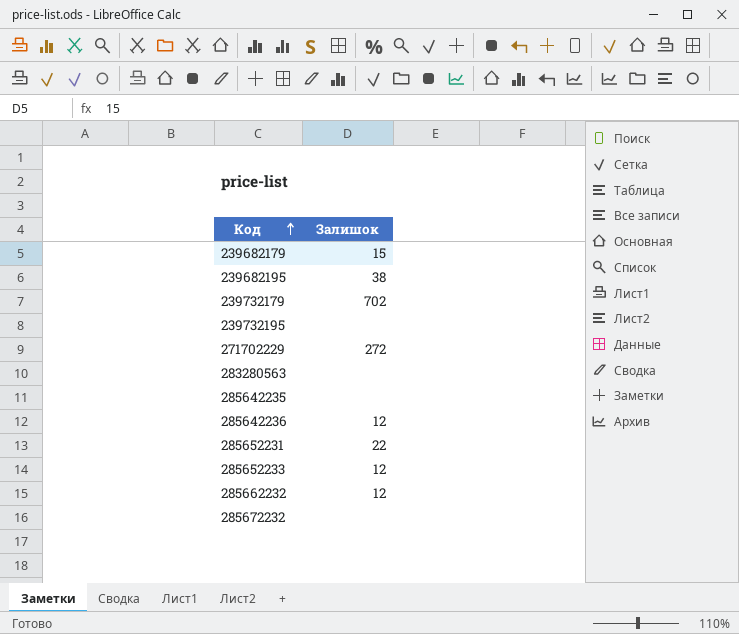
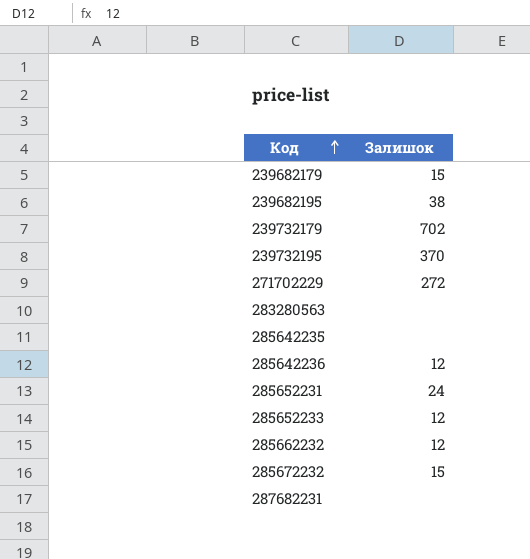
239732195 | Залишок: none -> 370
285652231 | Залишок: 22 -> 24
285672232 | Залишок: none -> 15
row 287682231: none -> none

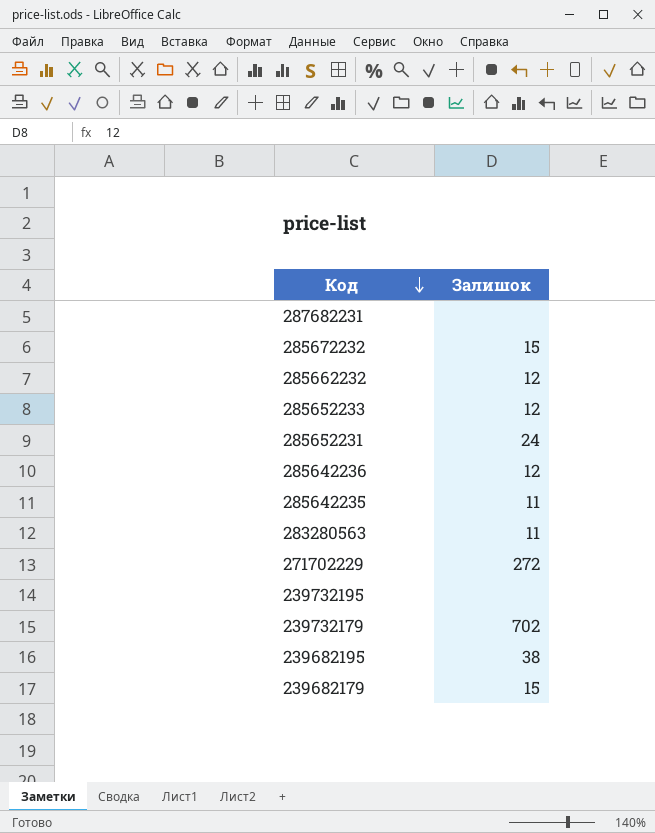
row order: Код ascending -> Код descending
285642235 | Залишок: none -> 11
283280563 | Залишок: none -> 11
239732195 | Залишок: 370 -> none

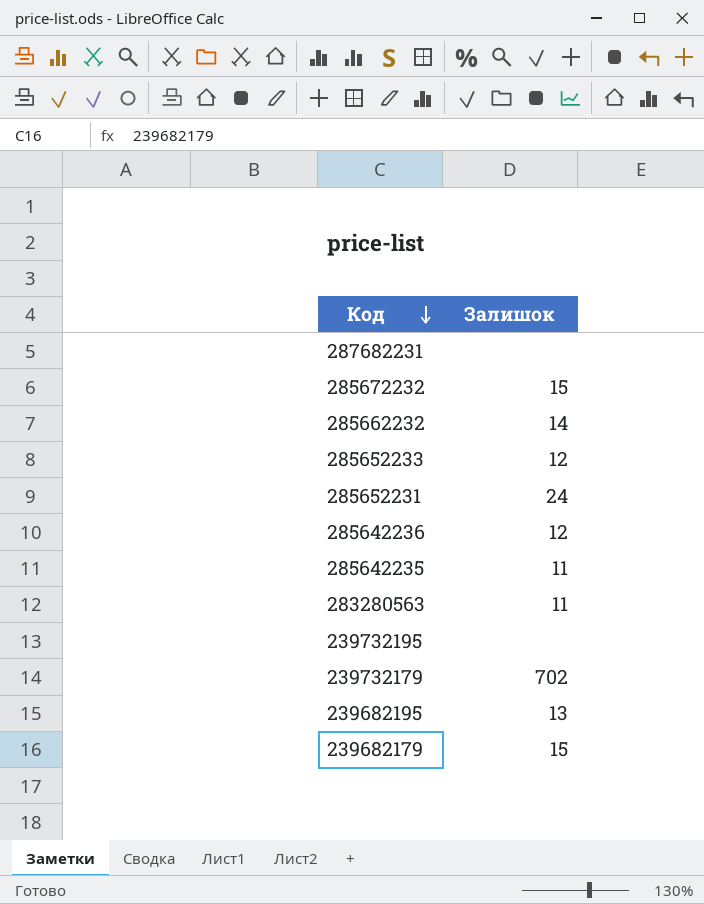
row 271702229: 272 -> none
285662232 | Залишок: 12 -> 14
239682195 | Залишок: 38 -> 13

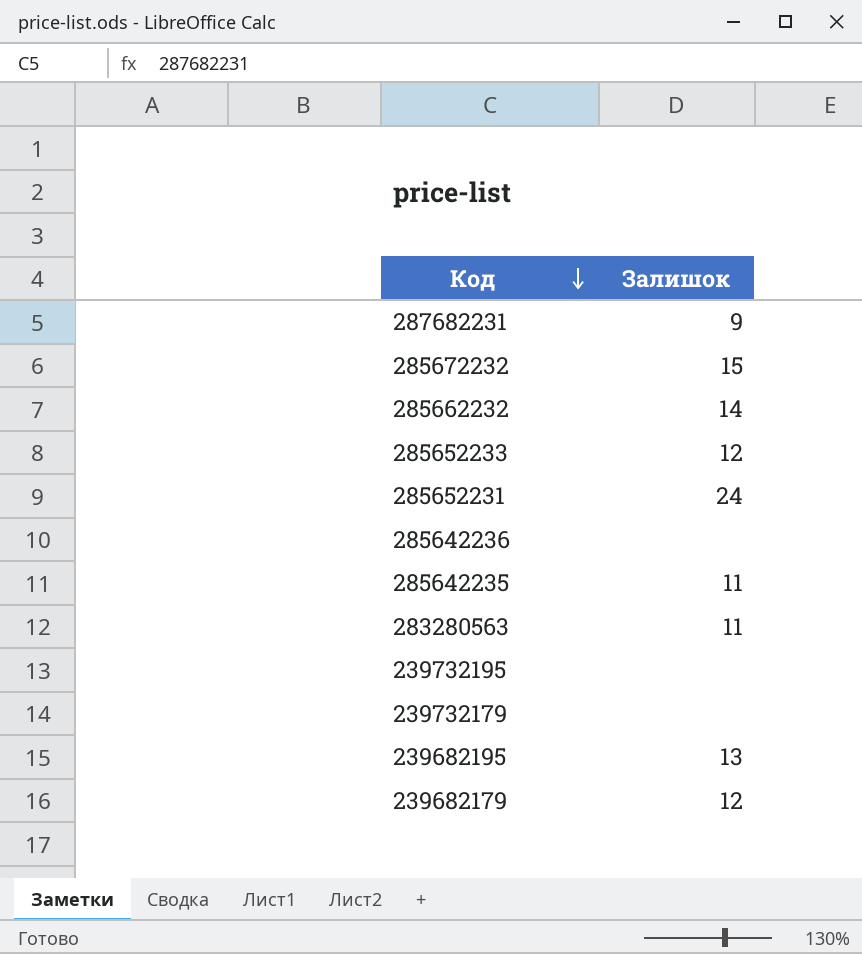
287682231 | Залишок: none -> 9
285642236 | Залишок: 12 -> none
239732179 | Залишок: 702 -> none
239682179 | Залишок: 15 -> 12

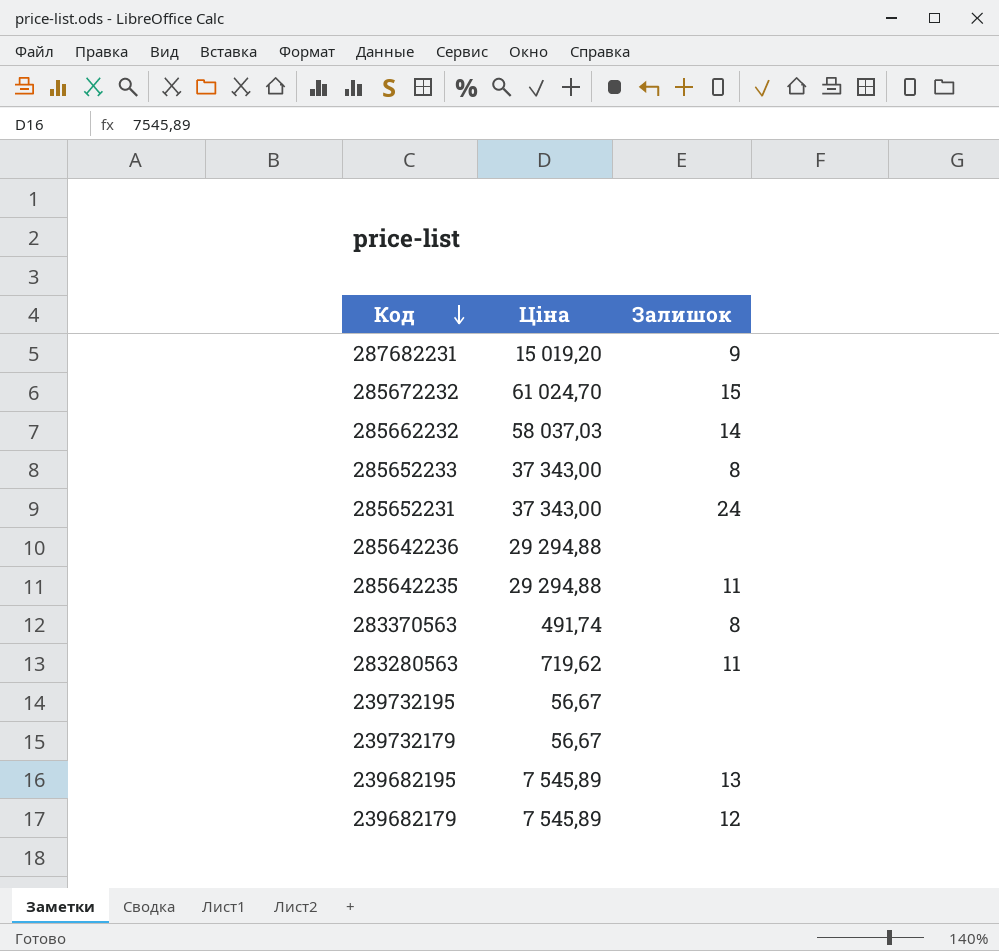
column Ціна | position: none -> 2
285652233 | Залишок: 12 -> 8
row 283370563: none -> 491,74 | 8

